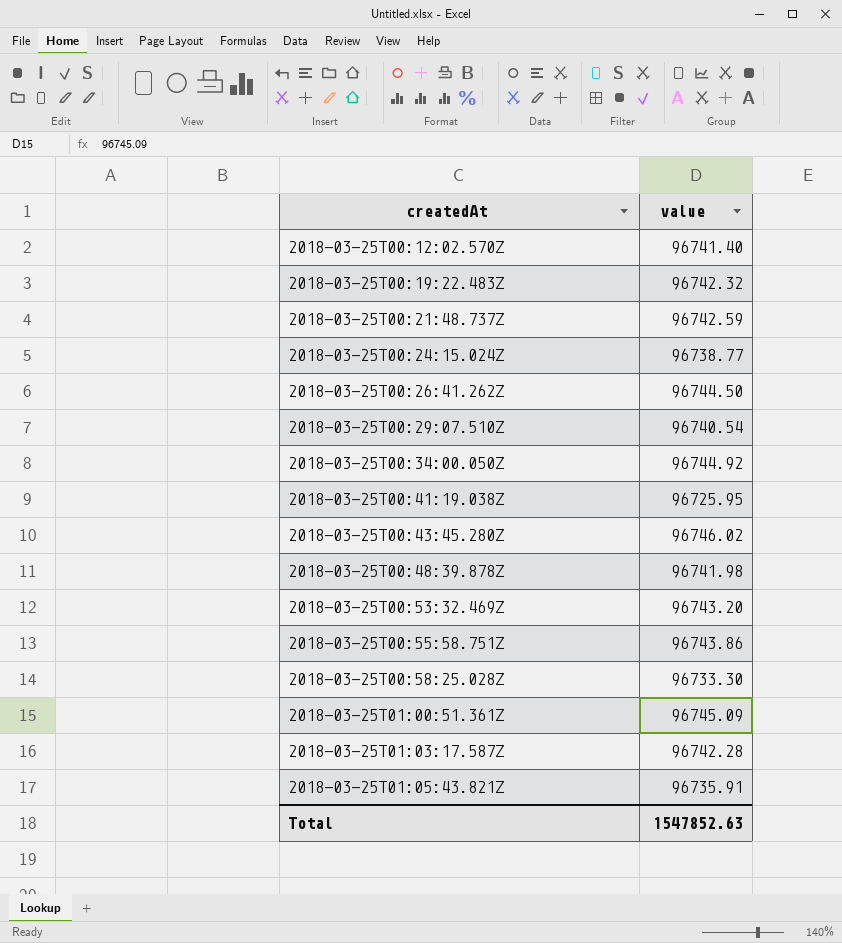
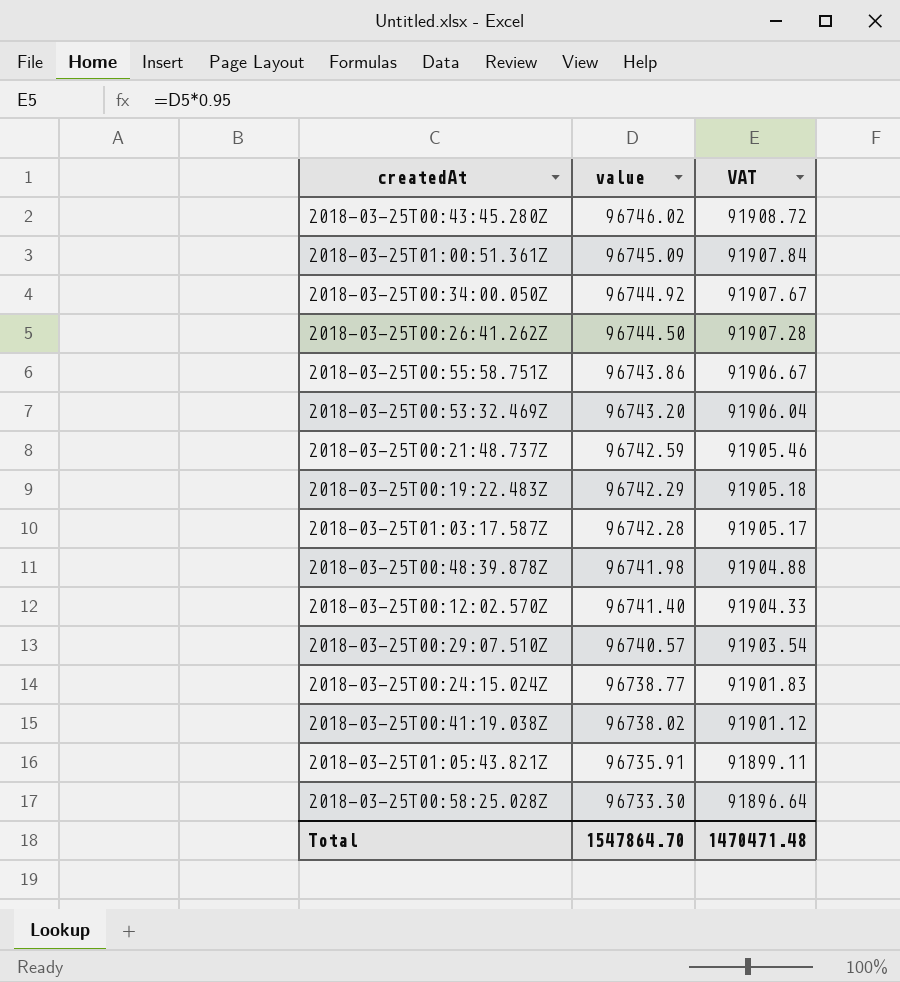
row order: createdAt ascending -> value descending
column VAT | formula: none -> [value] * 0.95
2018-03-25T00:19:22.483Z | value: 96742.32 -> 96742.29
2018-03-25T00:29:07.510Z | value: 96740.54 -> 96740.57
2018-03-25T00:41:19.038Z | value: 96725.95 -> 96738.02
Total | value: 1547852.63 -> 1547864.70

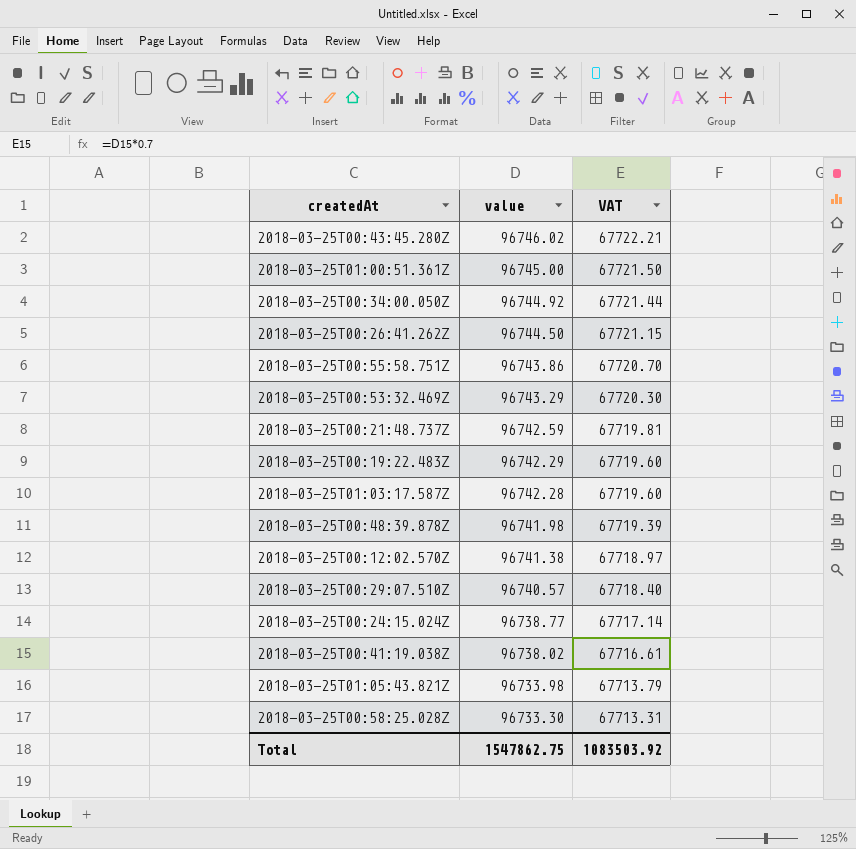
column VAT | formula: [value] * 0.95 -> [value] * 0.7
2018-03-25T01:00:51.361Z | value: 96745.09 -> 96745.00
2018-03-25T00:53:32.469Z | value: 96743.20 -> 96743.29
2018-03-25T00:12:02.570Z | value: 96741.40 -> 96741.38
2018-03-25T01:05:43.821Z | value: 96735.91 -> 96733.98
Total | value: 1547864.70 -> 1547862.75
Total | VAT: 1470471.48 -> 1083503.92

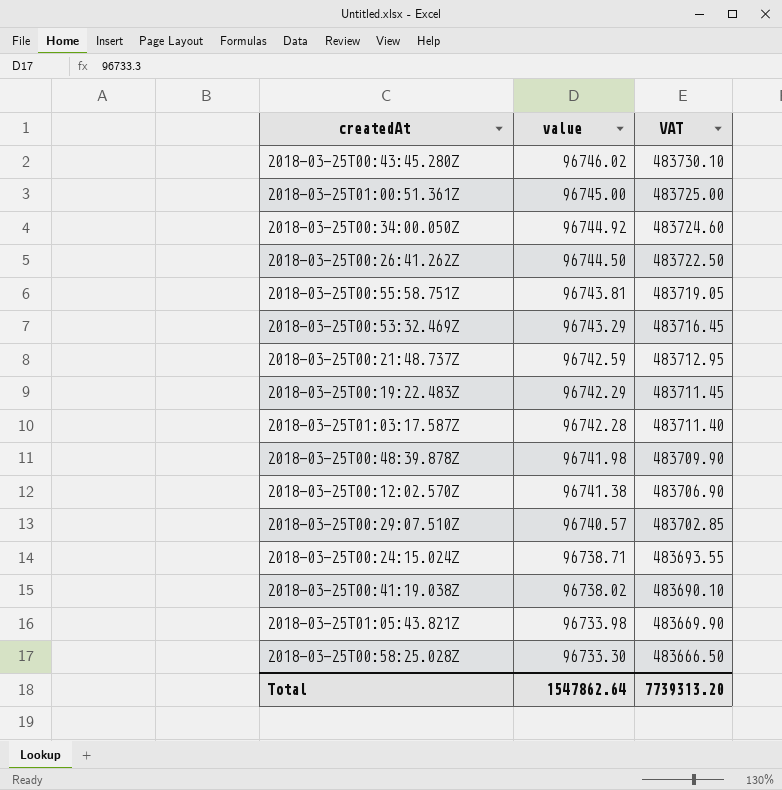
column VAT | formula: [value] * 0.7 -> [value] * 5
2018-03-25T00:55:58.751Z | value: 96743.86 -> 96743.81
2018-03-25T00:24:15.024Z | value: 96738.77 -> 96738.71
Total | value: 1547862.75 -> 1547862.64
Total | VAT: 1083503.92 -> 7739313.20

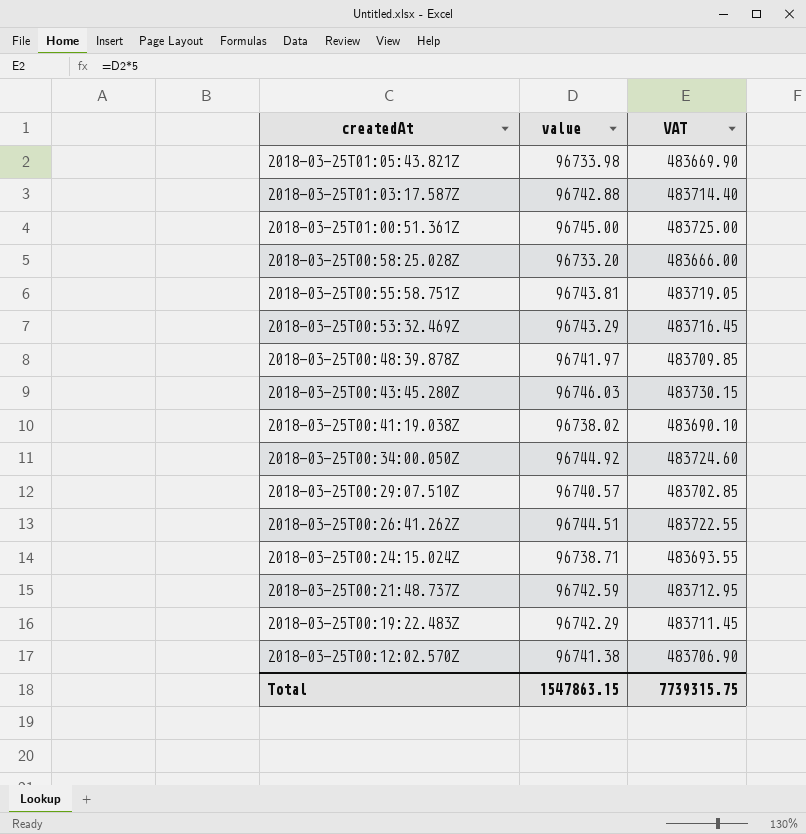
row order: value descending -> createdAt descending
2018-03-25T01:03:17.587Z | value: 96742.28 -> 96742.88
2018-03-25T01:03:17.587Z | VAT: 483711.40 -> 483714.40
2018-03-25T00:58:25.028Z | value: 96733.30 -> 96733.20
2018-03-25T00:58:25.028Z | VAT: 483666.50 -> 483666.00
2018-03-25T00:48:39.878Z | value: 96741.98 -> 96741.97
2018-03-25T00:48:39.878Z | VAT: 483709.90 -> 483709.85
2018-03-25T00:43:45.280Z | value: 96746.02 -> 96746.03
2018-03-25T00:43:45.280Z | VAT: 483730.10 -> 483730.15
2018-03-25T00:26:41.262Z | value: 96744.50 -> 96744.51
2018-03-25T00:26:41.262Z | VAT: 483722.50 -> 483722.55
Total | value: 1547862.64 -> 1547863.15
Total | VAT: 7739313.20 -> 7739315.75

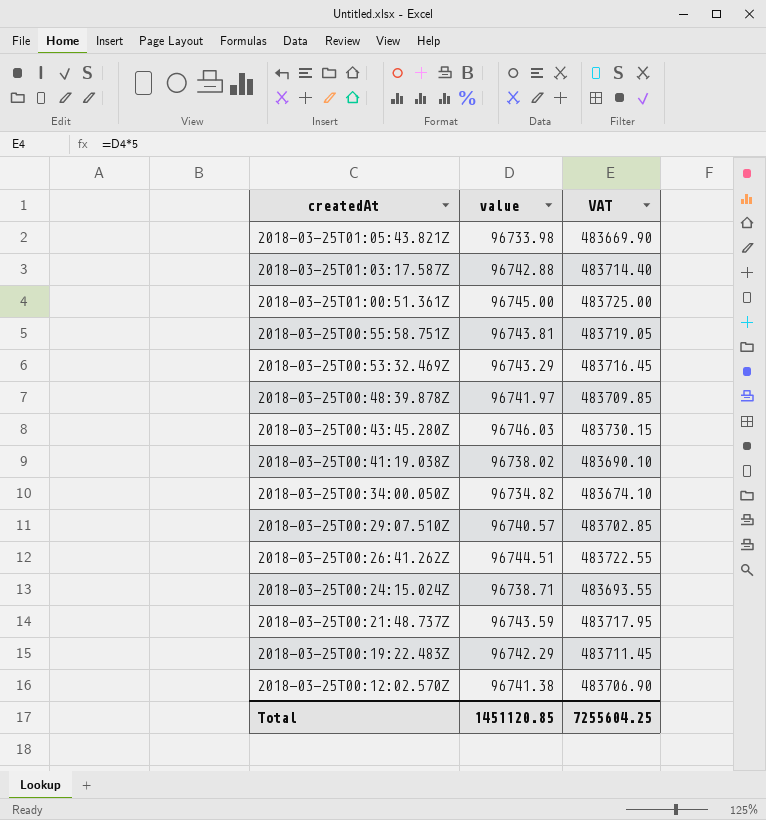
row 2018-03-25T00:58:25.028Z: 96733.20 | 483666.00 -> none
2018-03-25T00:34:00.050Z | value: 96744.92 -> 96734.82
2018-03-25T00:34:00.050Z | VAT: 483724.60 -> 483674.10
2018-03-25T00:21:48.737Z | value: 96742.59 -> 96743.59
2018-03-25T00:21:48.737Z | VAT: 483712.95 -> 483717.95
Total | value: 1547863.15 -> 1451120.85
Total | VAT: 7739315.75 -> 7255604.25

